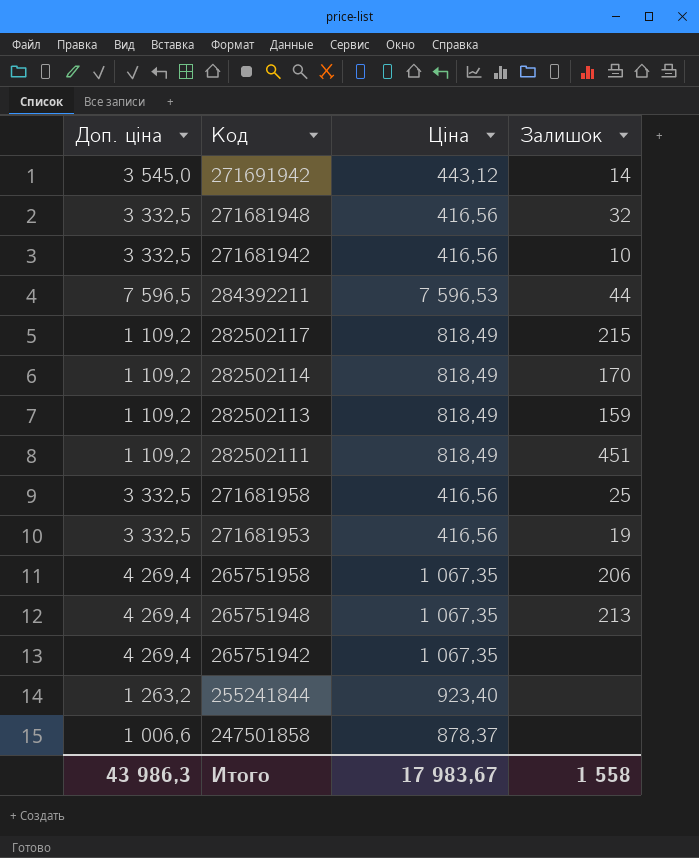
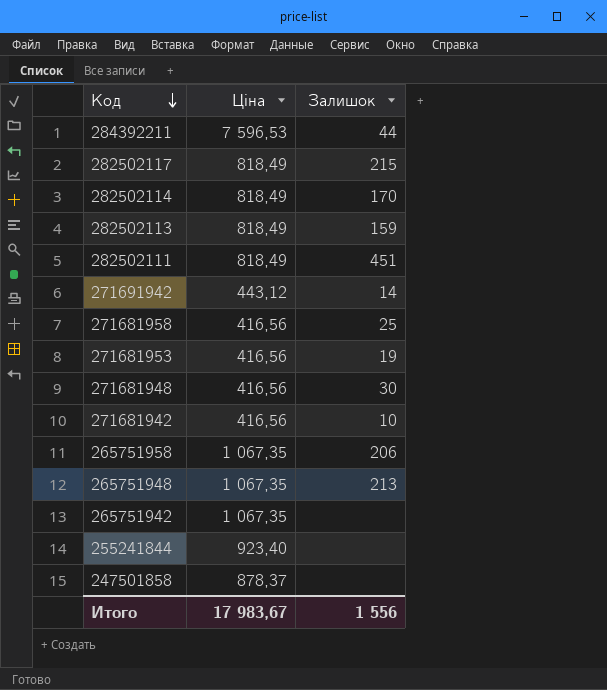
row order: none -> Код descending
column Доп. ціна | position: 1 -> none
271681948 | Залишок: 32 -> 30
Итого | Залишок: 1 558 -> 1 556

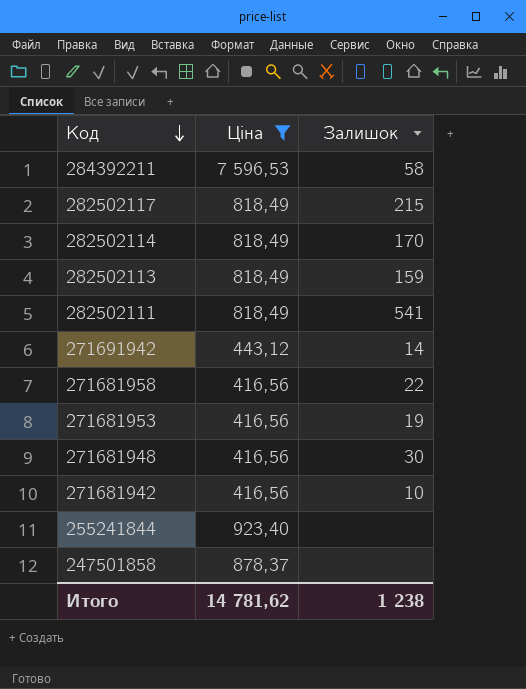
filter: none -> Ціна != 1 067,35
284392211 | Залишок: 44 -> 58
282502111 | Залишок: 451 -> 541
271681958 | Залишок: 25 -> 22
Итого | Ціна: 17 983,67 -> 14 781,62
Итого | Залишок: 1 556 -> 1 238

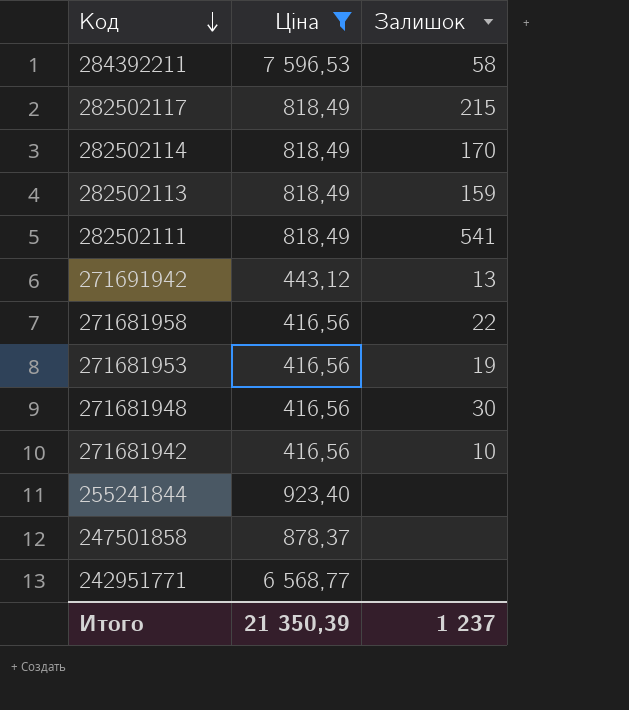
271691942 | Залишок: 14 -> 13
row 242951771: none -> 6 568,77 | none
Итого | Ціна: 14 781,62 -> 21 350,39
Итого | Залишок: 1 238 -> 1 237

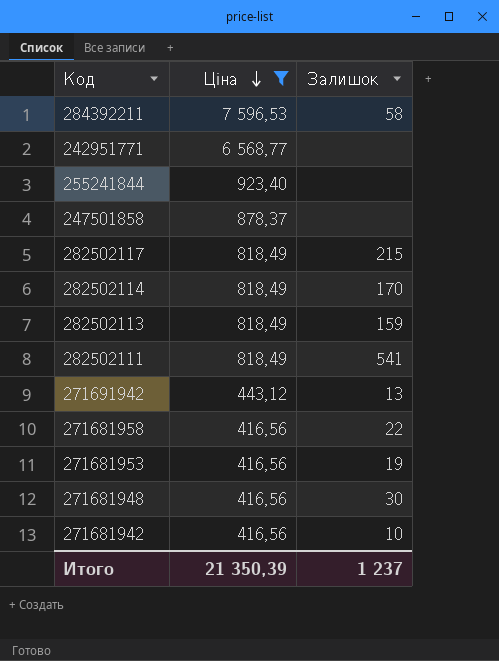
row order: Код descending -> Ціна descending

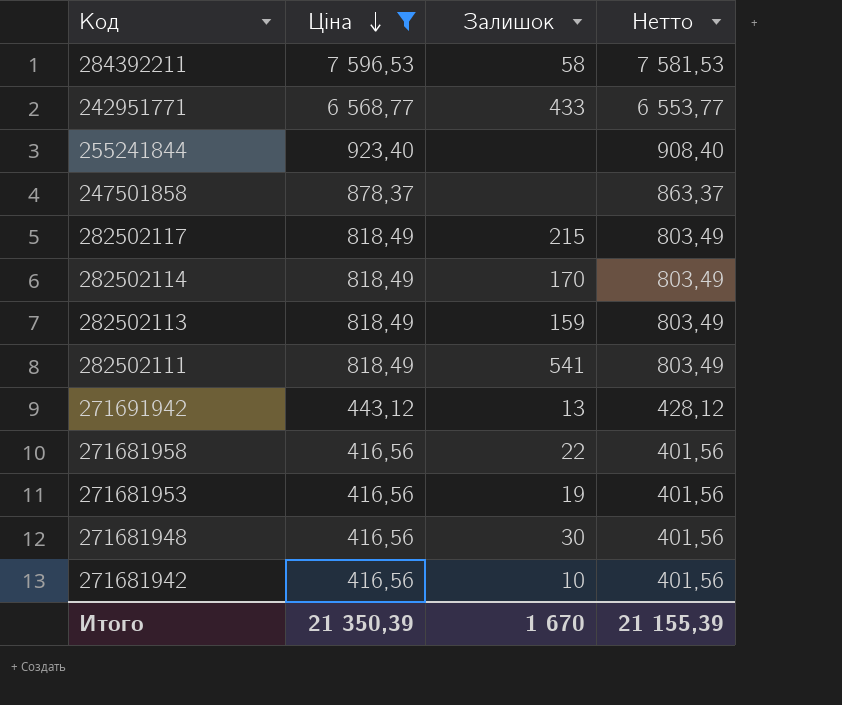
column Нетто | formula: none -> [Ціна] - 15
242951771 | Залишок: none -> 433
Итого | Залишок: 1 237 -> 1 670

